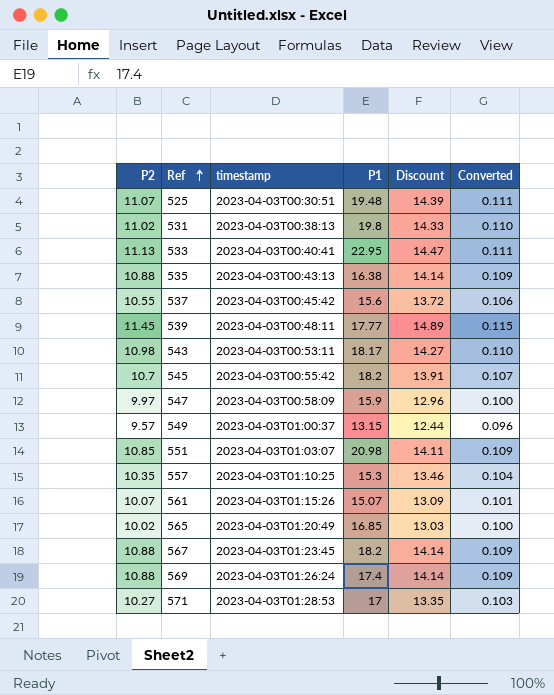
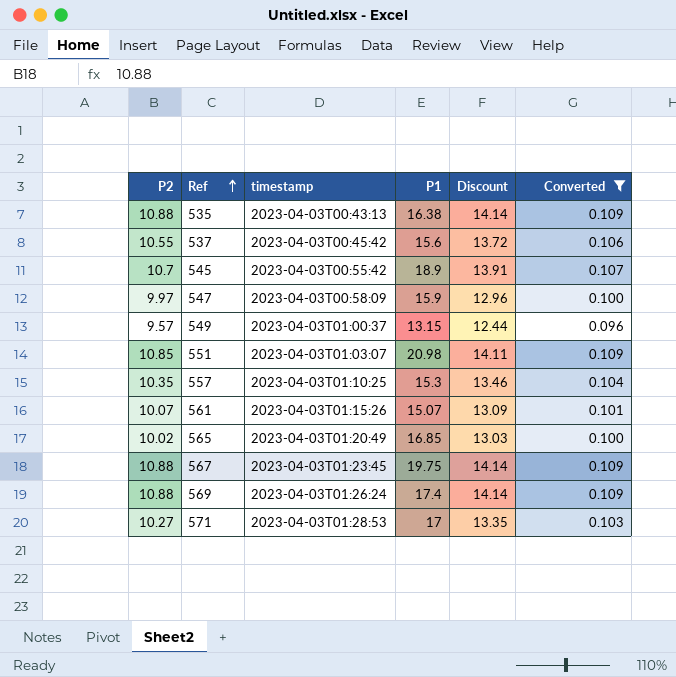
filter: none -> Converted <= 0.109
545 | P1: 18.2 -> 18.9
567 | P1: 18.2 -> 19.75

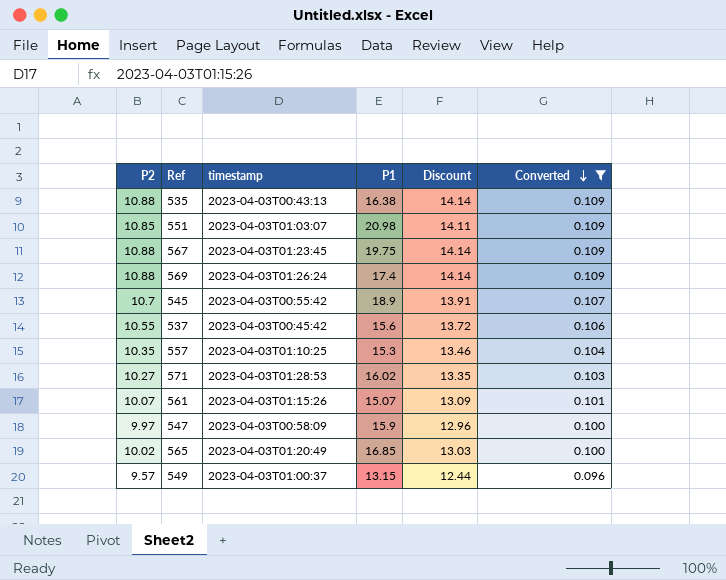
row order: Ref ascending -> Converted descending
571 | P1: 17 -> 16.02

